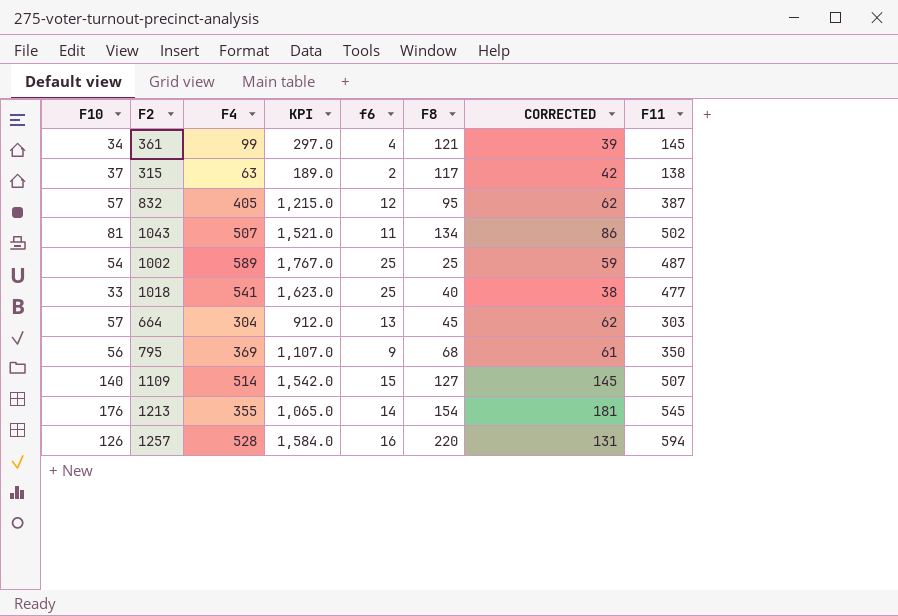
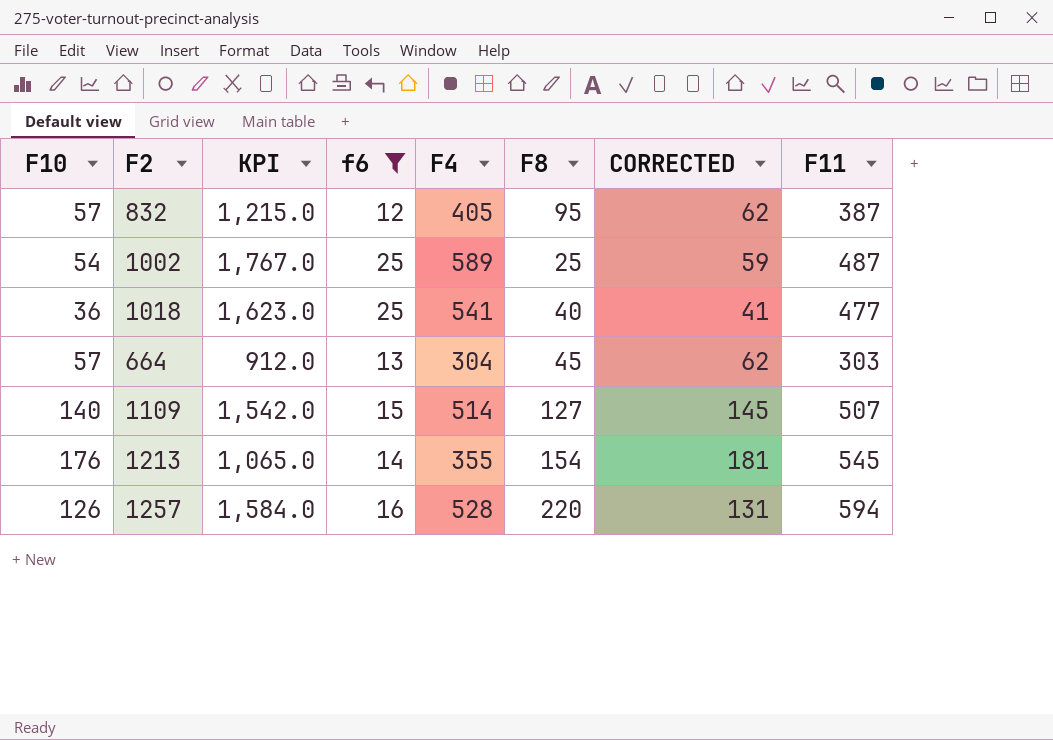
filter: none -> f6 >= 12
column F4 | position: 3 -> 5
1018 | F10: 33 -> 36
1018 | CORRECTED: 38 -> 41

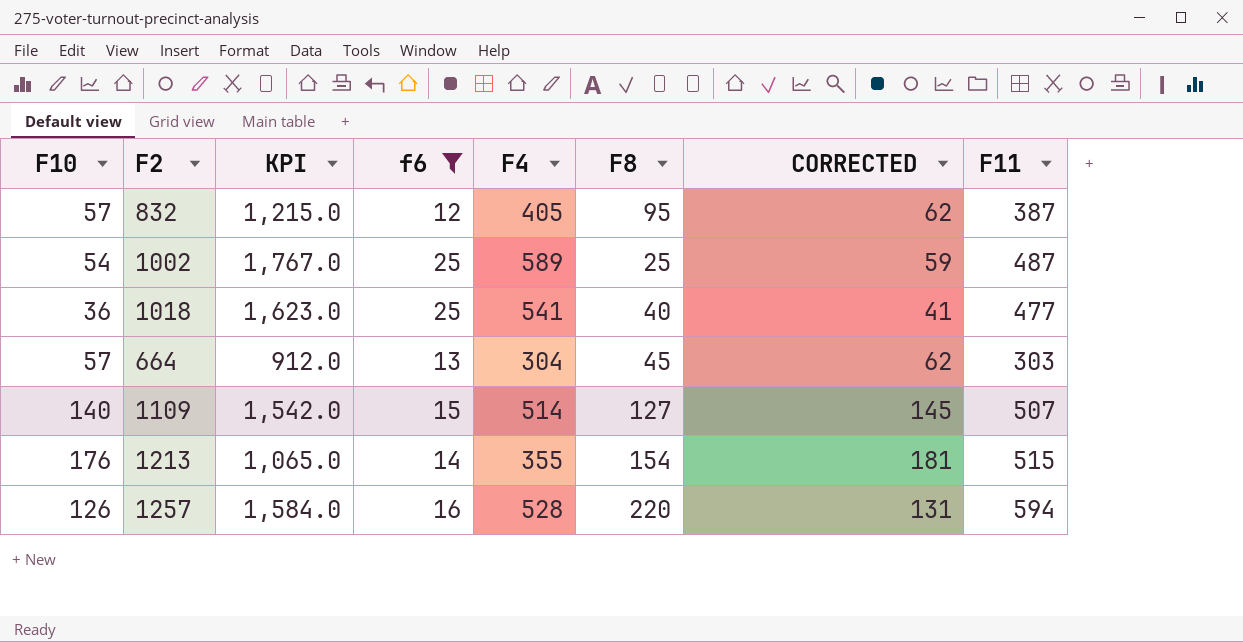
1213 | F11: 545 -> 515

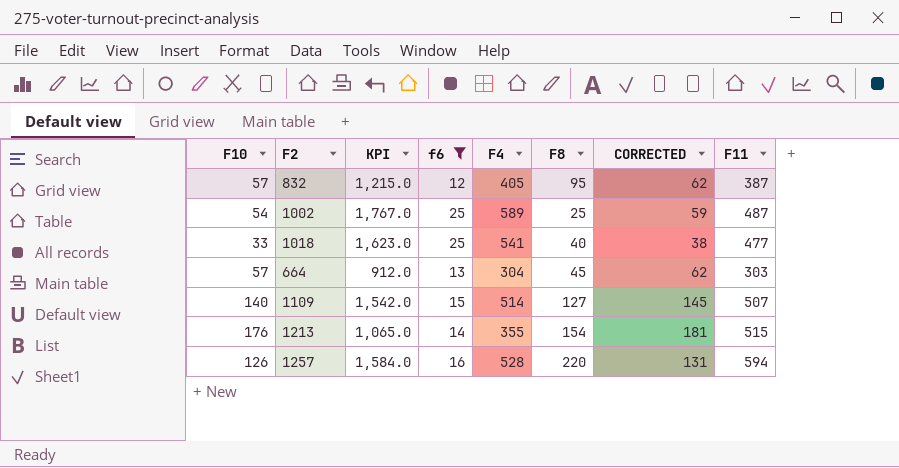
1018 | F10: 36 -> 33
1018 | CORRECTED: 41 -> 38

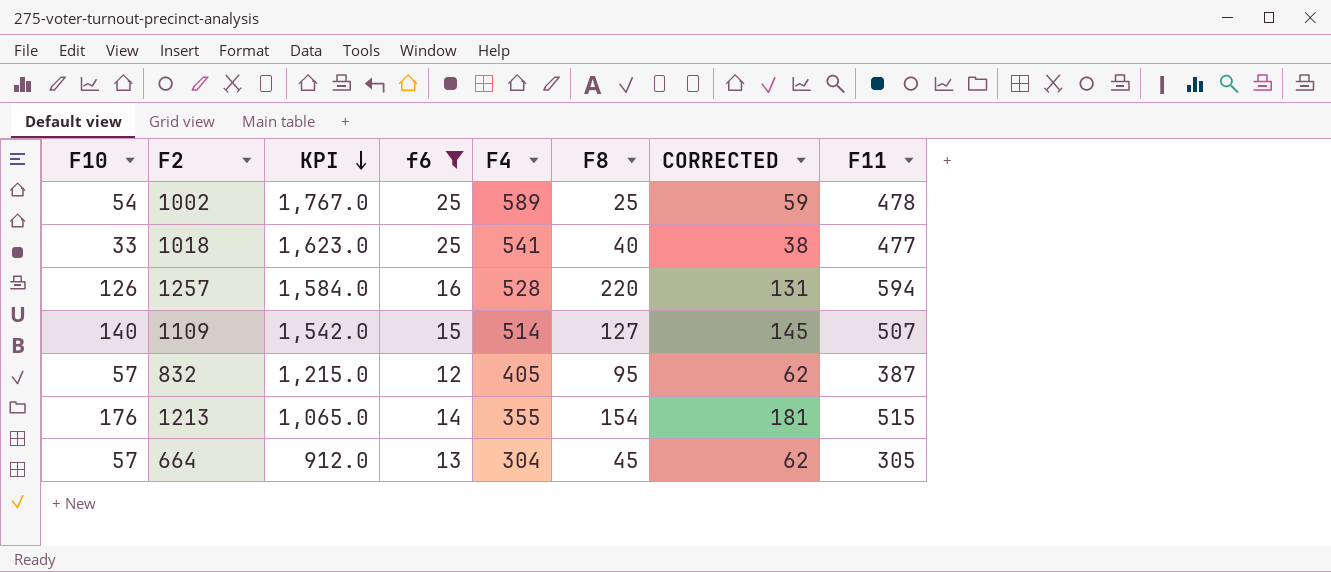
row order: none -> KPI descending
1002 | F11: 487 -> 478
664 | F11: 303 -> 305

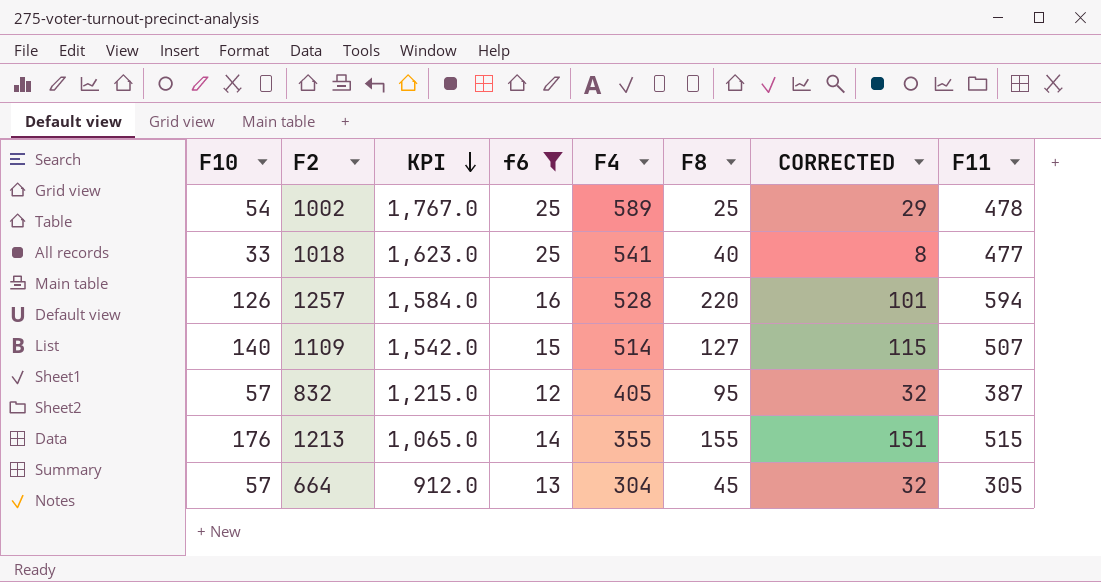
column CORRECTED | formula: [F10] + 5 -> [F10] - 25
1213 | F8: 154 -> 155

